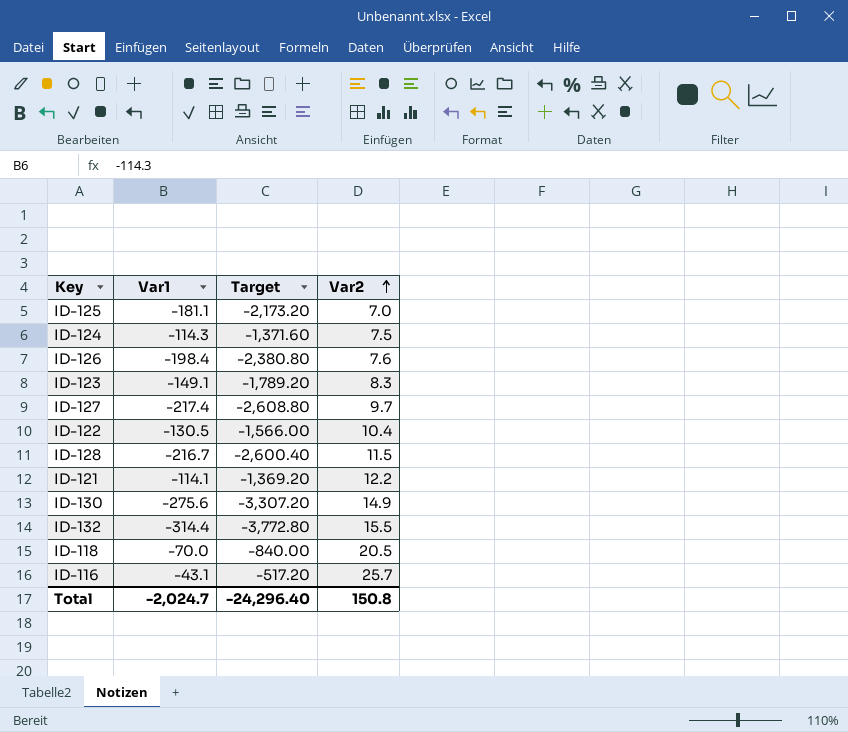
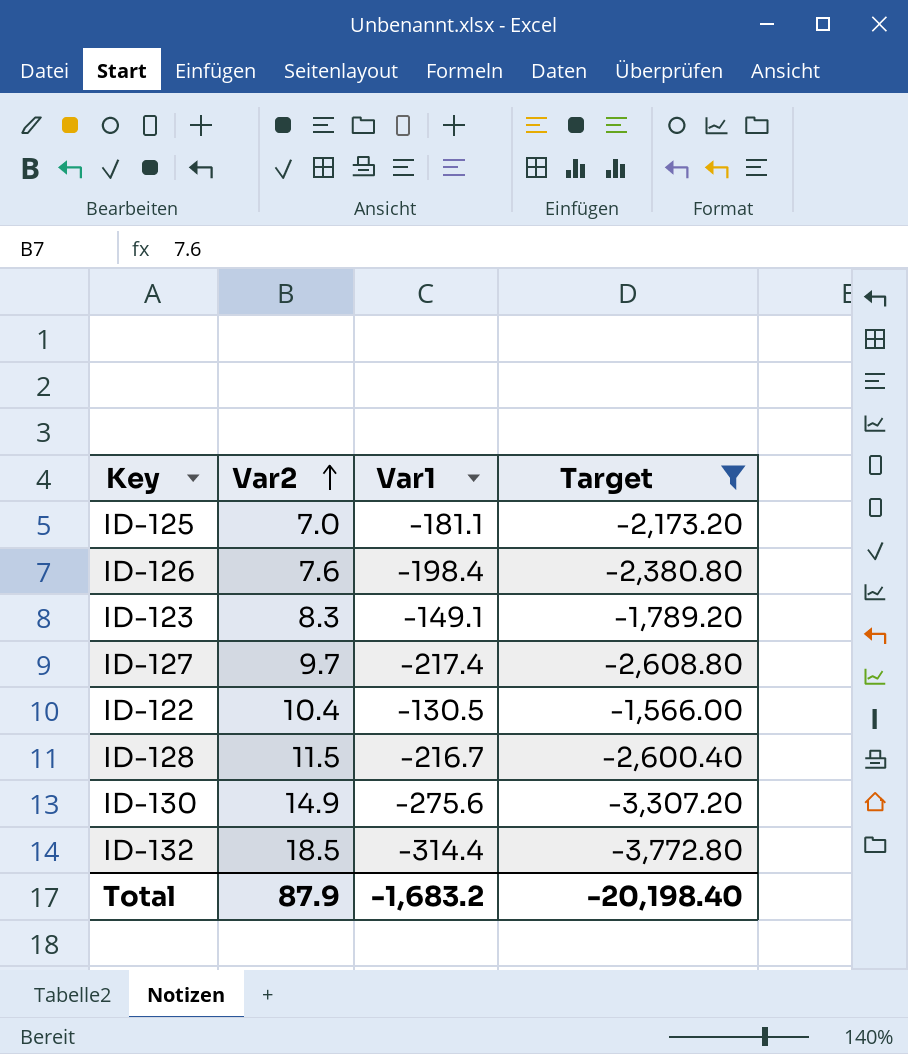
filter: none -> Target <= -1,566.00
column Var2 | position: 4 -> 2
ID-132 | Var2: 15.5 -> 18.5
Total | Var2: 150.8 -> 87.9
Total | Var1: -2,024.7 -> -1,683.2
Total | Target: -24,296.40 -> -20,198.40

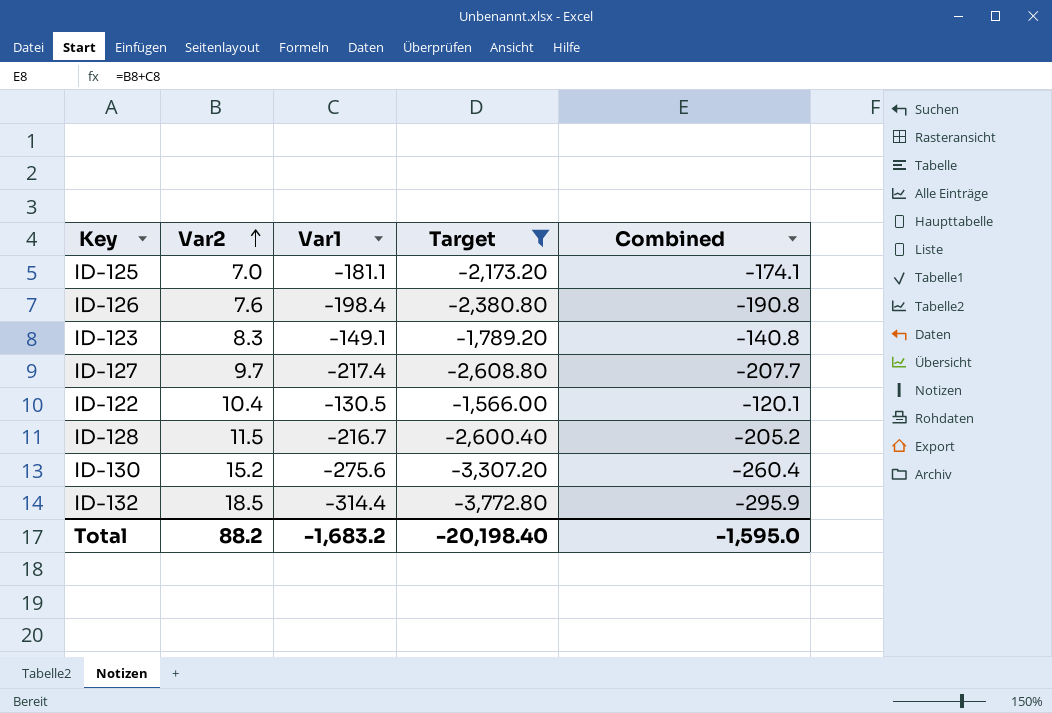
column Combined | formula: none -> [Var2] + [Var1]
ID-130 | Var2: 14.9 -> 15.2
Total | Var2: 87.9 -> 88.2

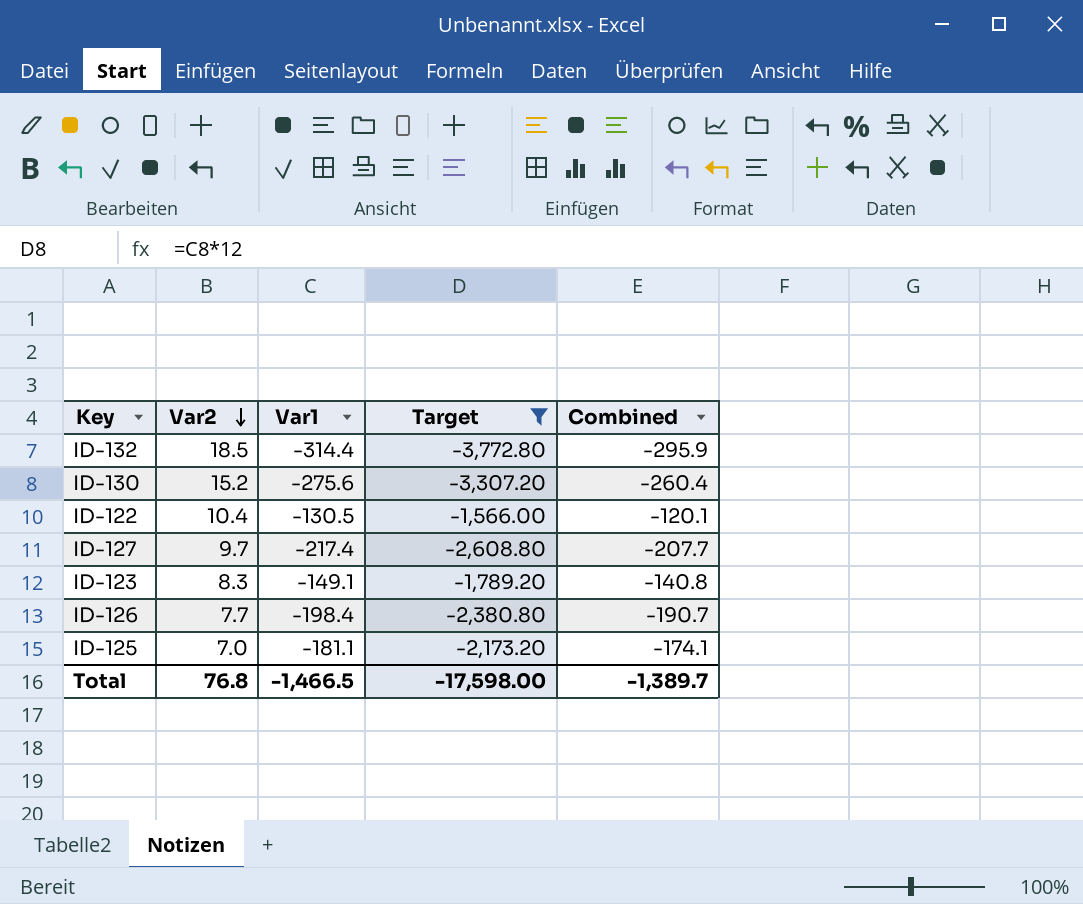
row order: Var2 ascending -> Var2 descending
row ID-128: 11.5 | -216.7 | -2,600.40 | -205.2 -> none
ID-126 | Var2: 7.6 -> 7.7
ID-126 | Combined: -190.8 -> -190.7
Total | Var2: 88.2 -> 76.8
Total | Var1: -1,683.2 -> -1,466.5
Total | Target: -20,198.40 -> -17,598.00
Total | Combined: -1,595.0 -> -1,389.7

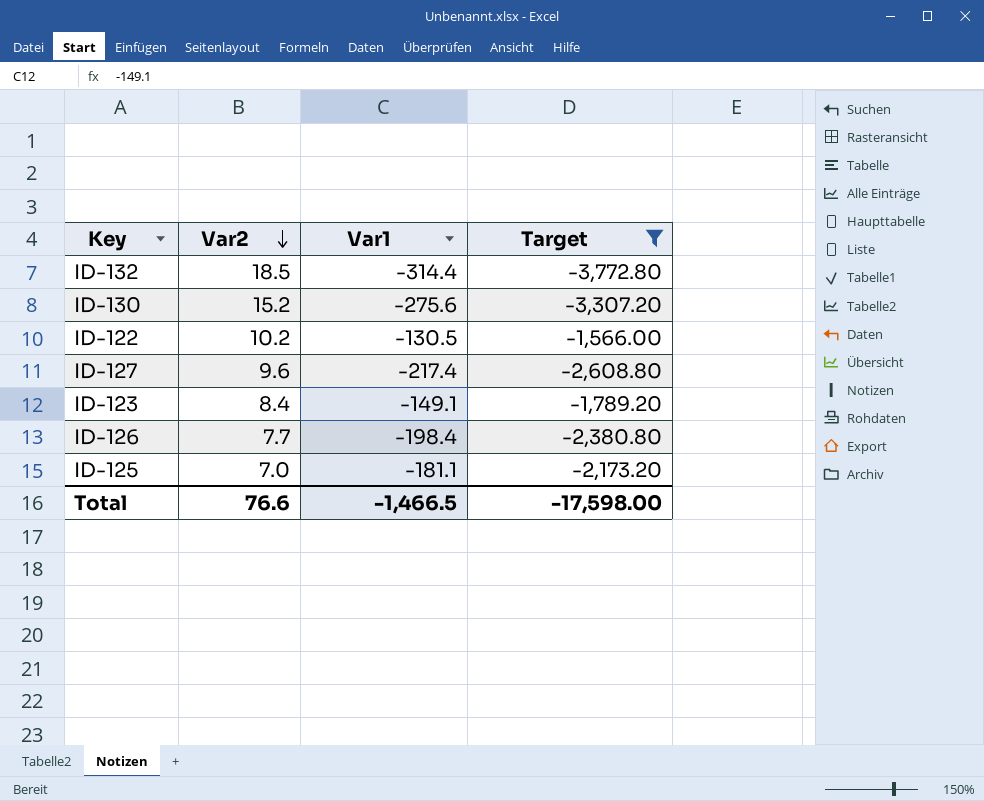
column Combined | formula: [Var2] + [Var1] -> none
ID-122 | Var2: 10.4 -> 10.2
ID-127 | Var2: 9.7 -> 9.6
ID-123 | Var2: 8.3 -> 8.4
Total | Var2: 76.8 -> 76.6

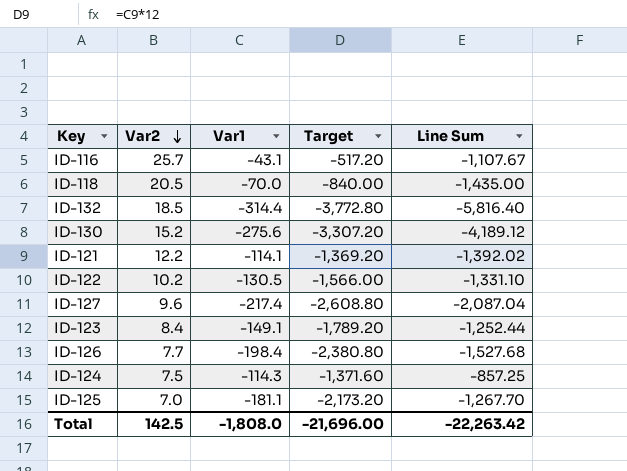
filter: Target <= -1,566.00 -> none
column Line Sum | formula: none -> [Var2] * [Var1]
Total | Var2: 76.6 -> 142.5
Total | Var1: -1,466.5 -> -1,808.0
Total | Target: -17,598.00 -> -21,696.00

